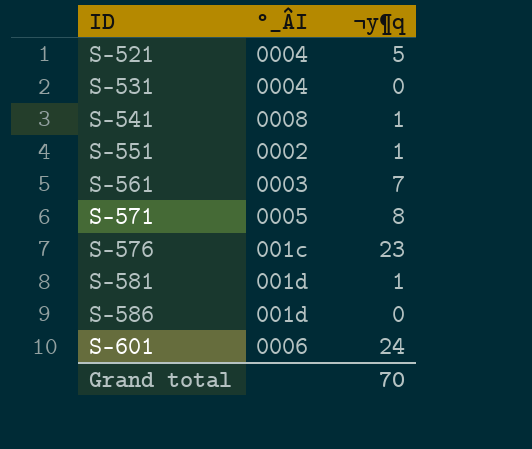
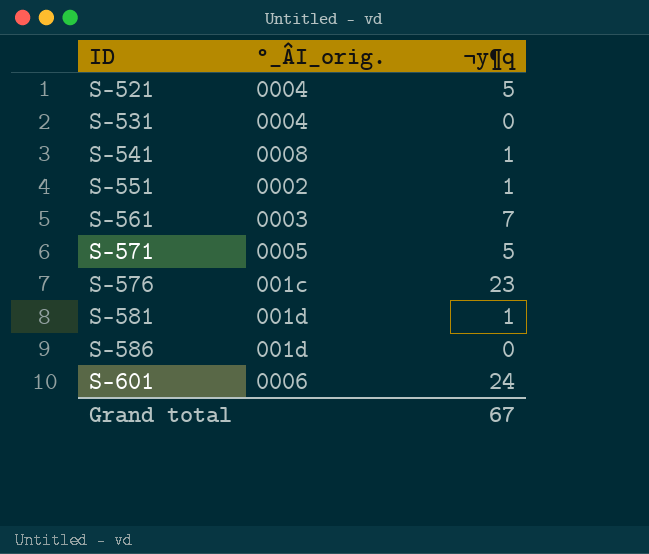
column name: °_ÂI -> °_ÂI_orig.
S-571 | ¬y¶q: 8 -> 5
Grand total | ¬y¶q: 70 -> 67

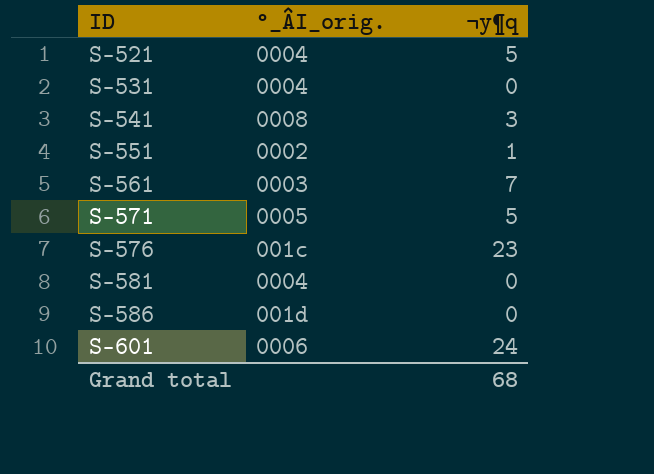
S-541 | ¬y¶q: 1 -> 3
S-581 | °_ÂI_orig.: 001d -> 0004
S-581 | ¬y¶q: 1 -> 0
Grand total | ¬y¶q: 67 -> 68

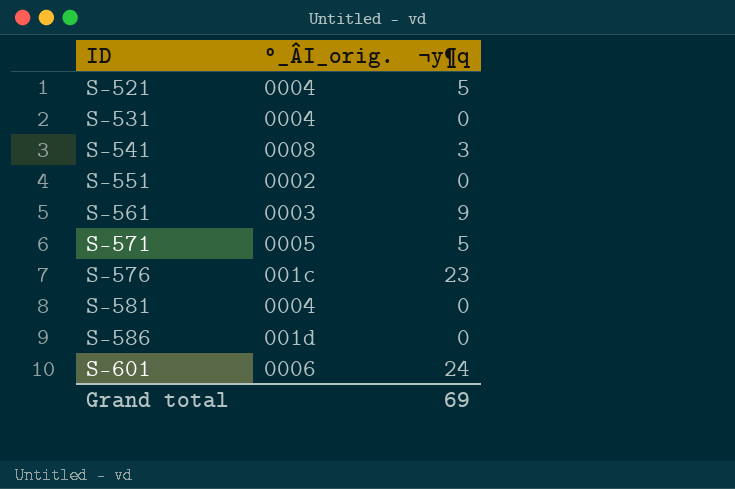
S-551 | ¬y¶q: 1 -> 0
S-561 | ¬y¶q: 7 -> 9
Grand total | ¬y¶q: 68 -> 69

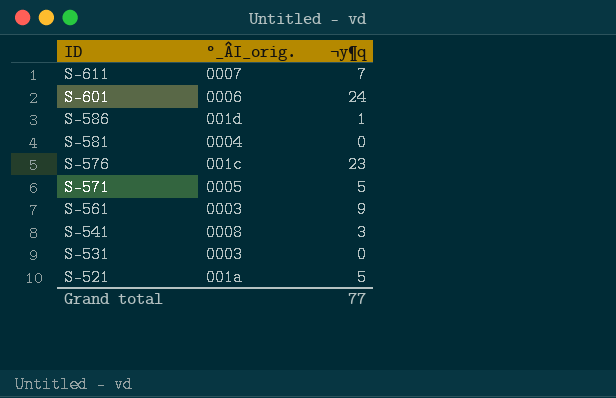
row order: ID ascending -> ID descending
row S-551: 0002 | 0 -> none
row S-611: none -> 0007 | 7
S-586 | ¬y¶q: 0 -> 1
S-531 | °_ÂI_orig.: 0004 -> 0003
S-521 | °_ÂI_orig.: 0004 -> 001a
Grand total | ¬y¶q: 69 -> 77

